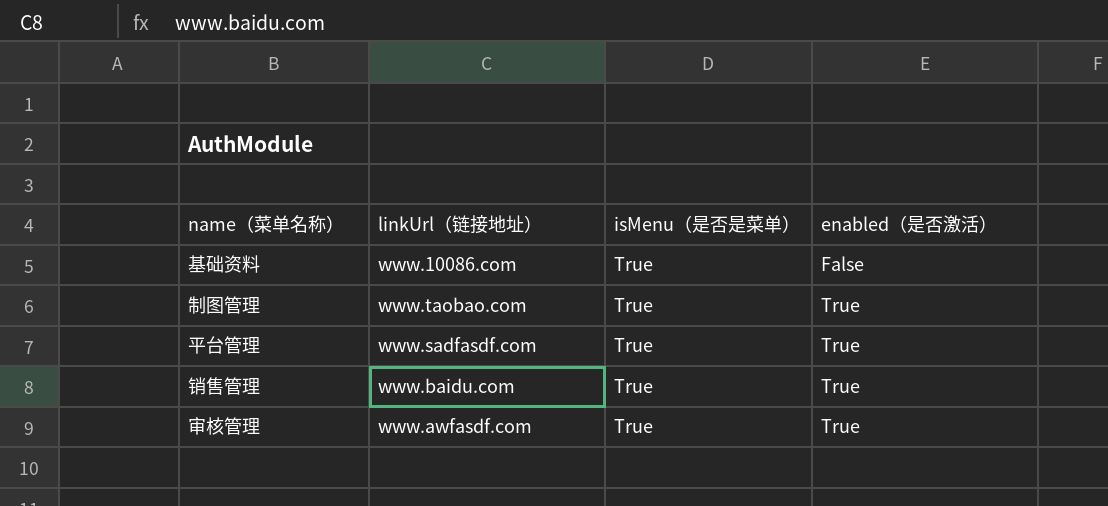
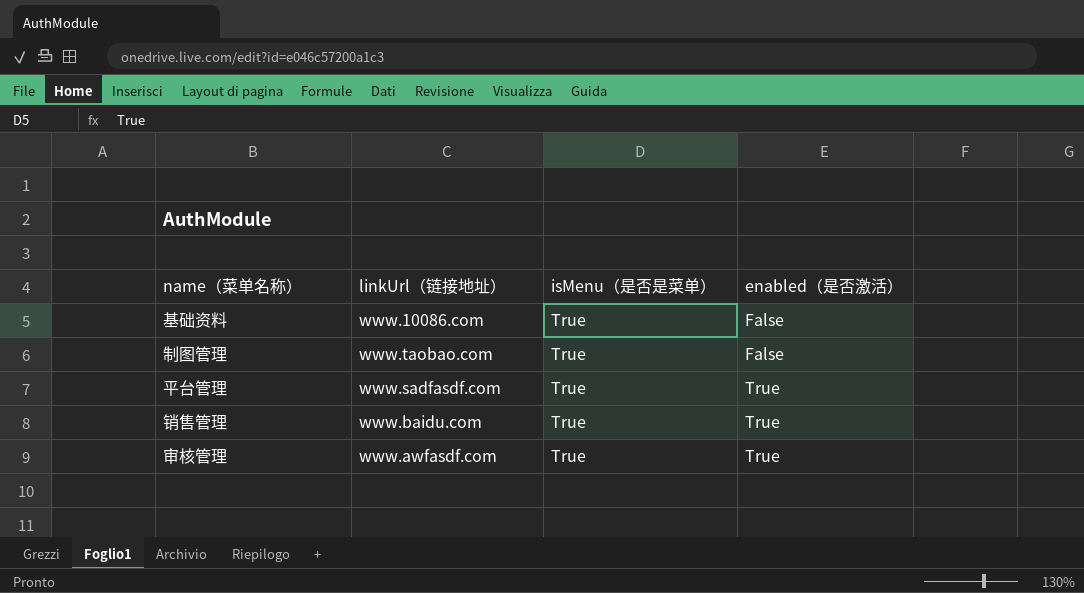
制图管理 | enabled（是否激活）: True -> False

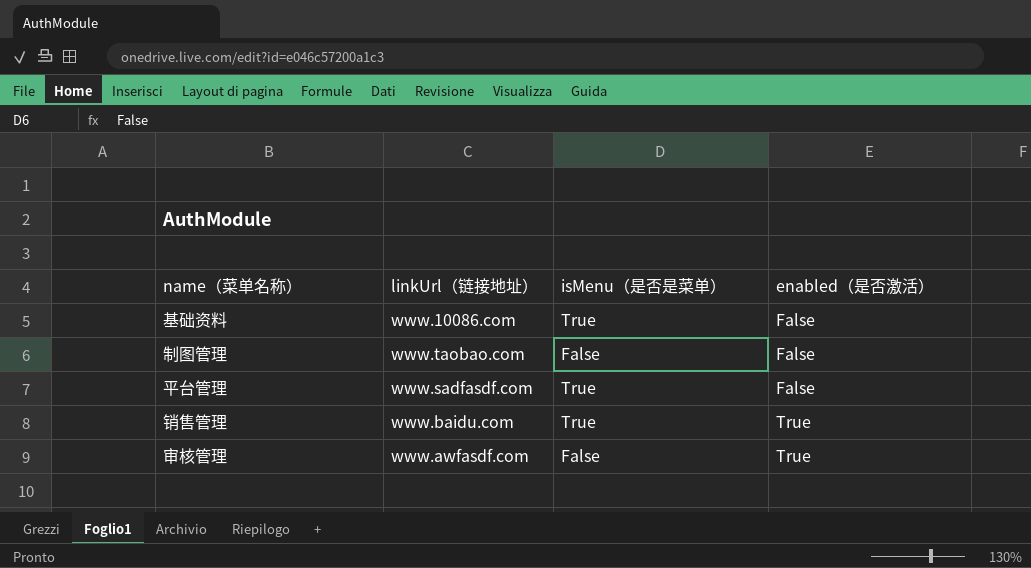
制图管理 | isMenu（是否是菜单）: True -> False
平台管理 | enabled（是否激活）: True -> False
审核管理 | isMenu（是否是菜单）: True -> False

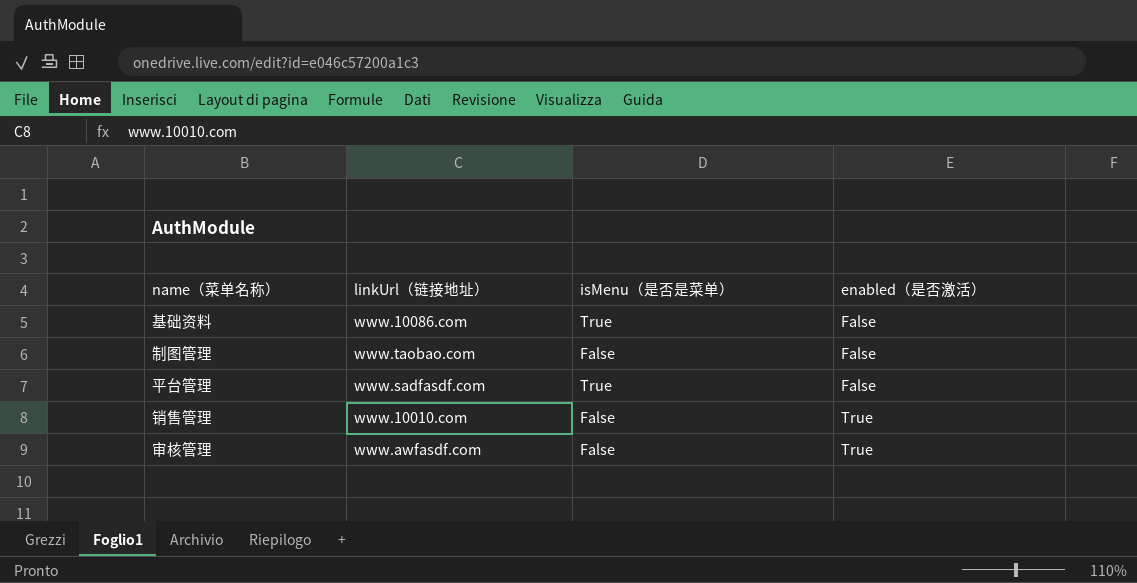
销售管理 | linkUrl（链接地址）: www.baidu.com -> www.10010.com
销售管理 | isMenu（是否是菜单）: True -> False

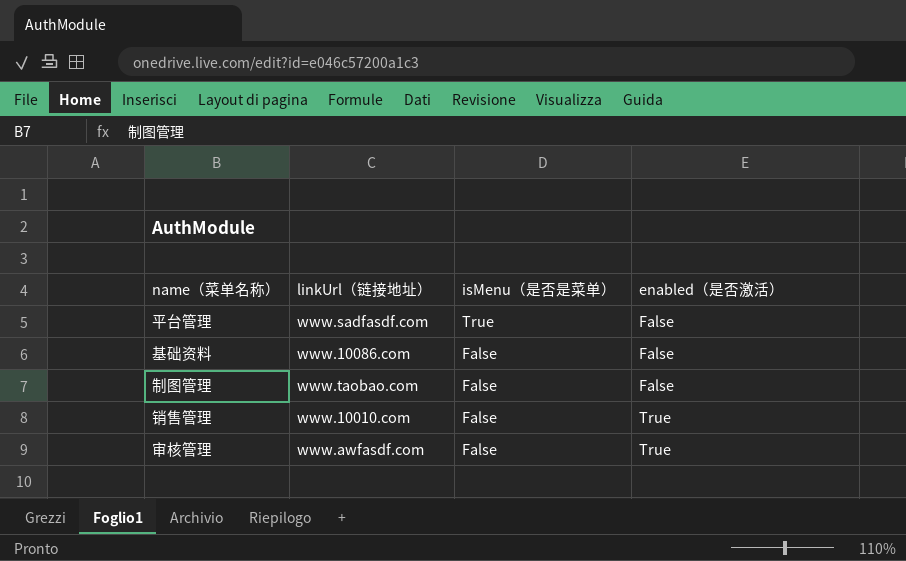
row order: enabled（是否激活） ascending -> isMenu（是否是菜单） descending
基础资料 | isMenu（是否是菜单）: True -> False

